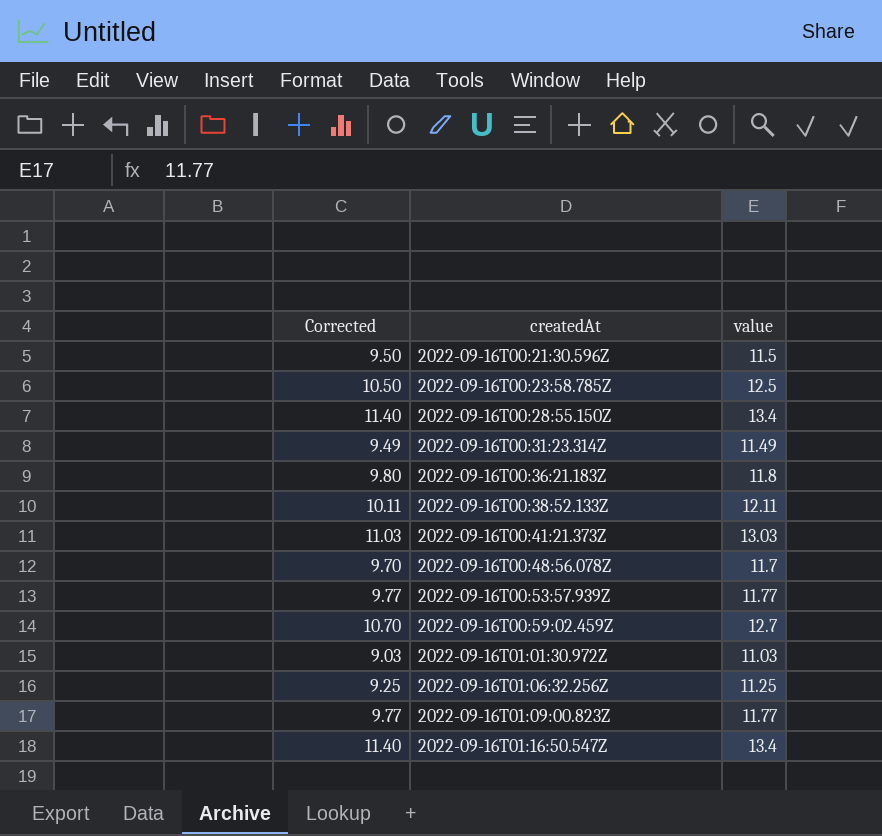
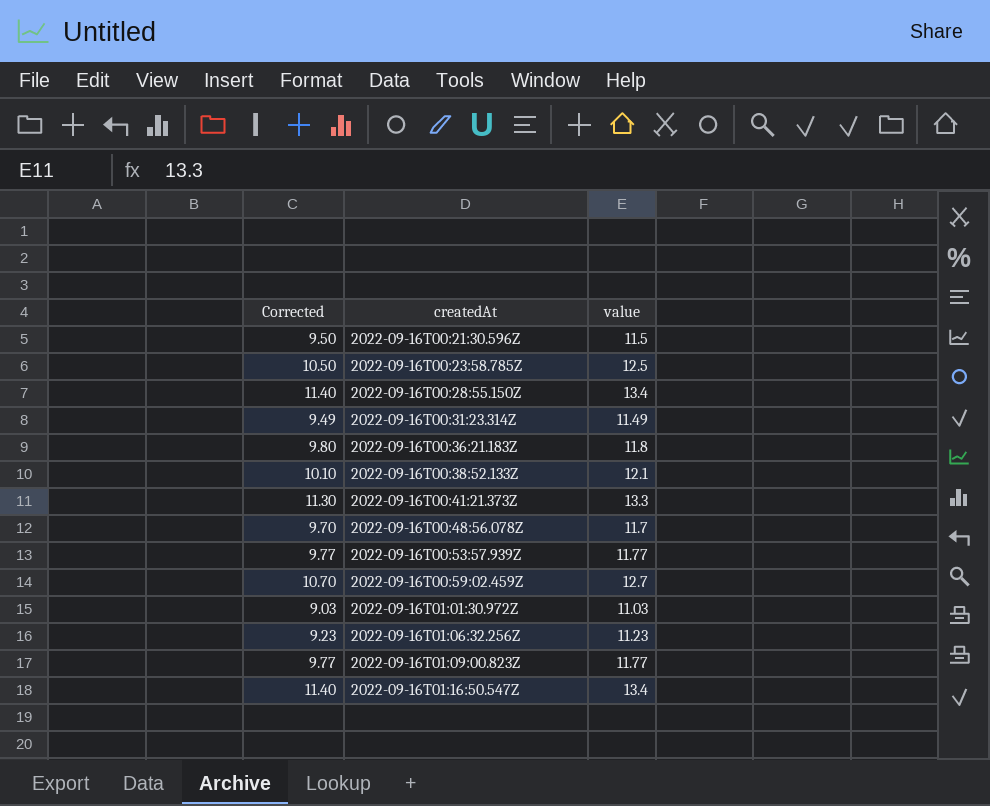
2022-09-16T00:38:52.133Z | Corrected: 10.11 -> 10.10
2022-09-16T00:38:52.133Z | value: 12.11 -> 12.1
2022-09-16T00:41:21.373Z | Corrected: 11.03 -> 11.30
2022-09-16T00:41:21.373Z | value: 13.03 -> 13.3
2022-09-16T01:06:32.256Z | Corrected: 9.25 -> 9.23
2022-09-16T01:06:32.256Z | value: 11.25 -> 11.23

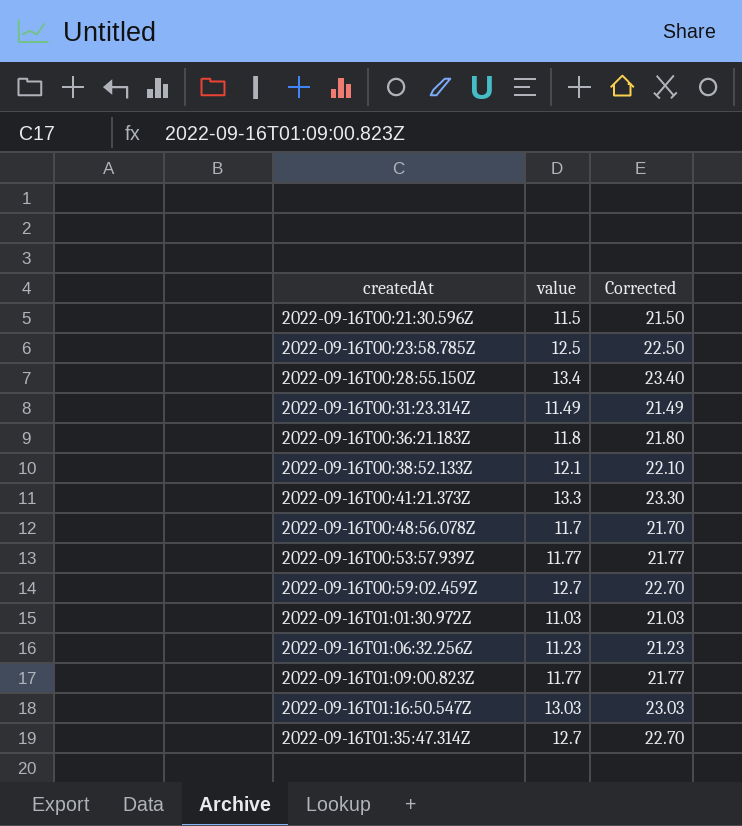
column Corrected | formula: [value] - 2 -> [value] + 10
column Corrected | position: 1 -> 3
2022-09-16T01:16:50.547Z | value: 13.4 -> 13.03
row 2022-09-16T01:35:47.314Z: none -> 12.7 | 22.70

